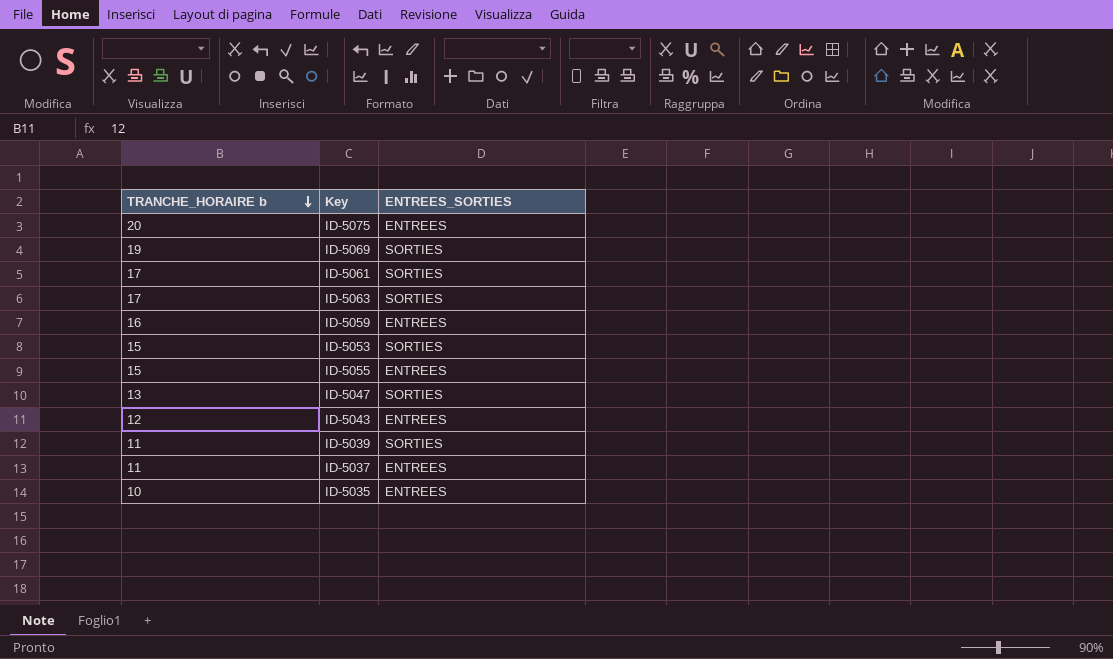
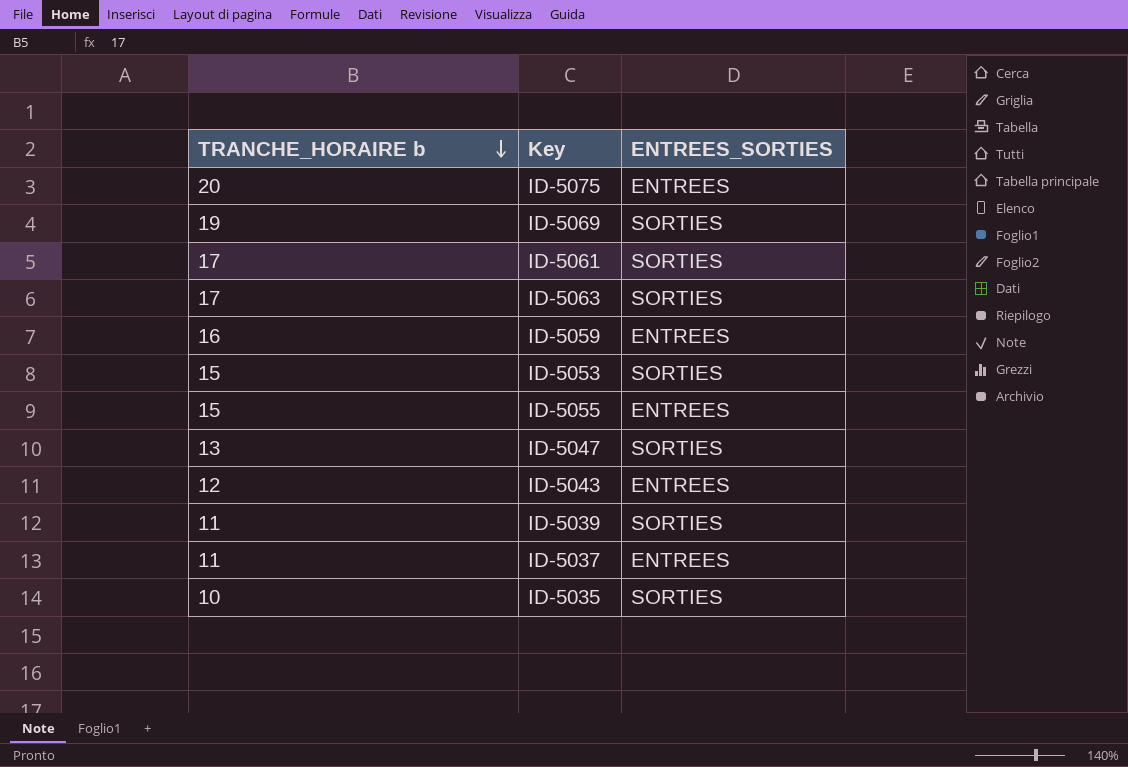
ID-5035 | ENTREES_SORTIES: ENTREES -> SORTIES

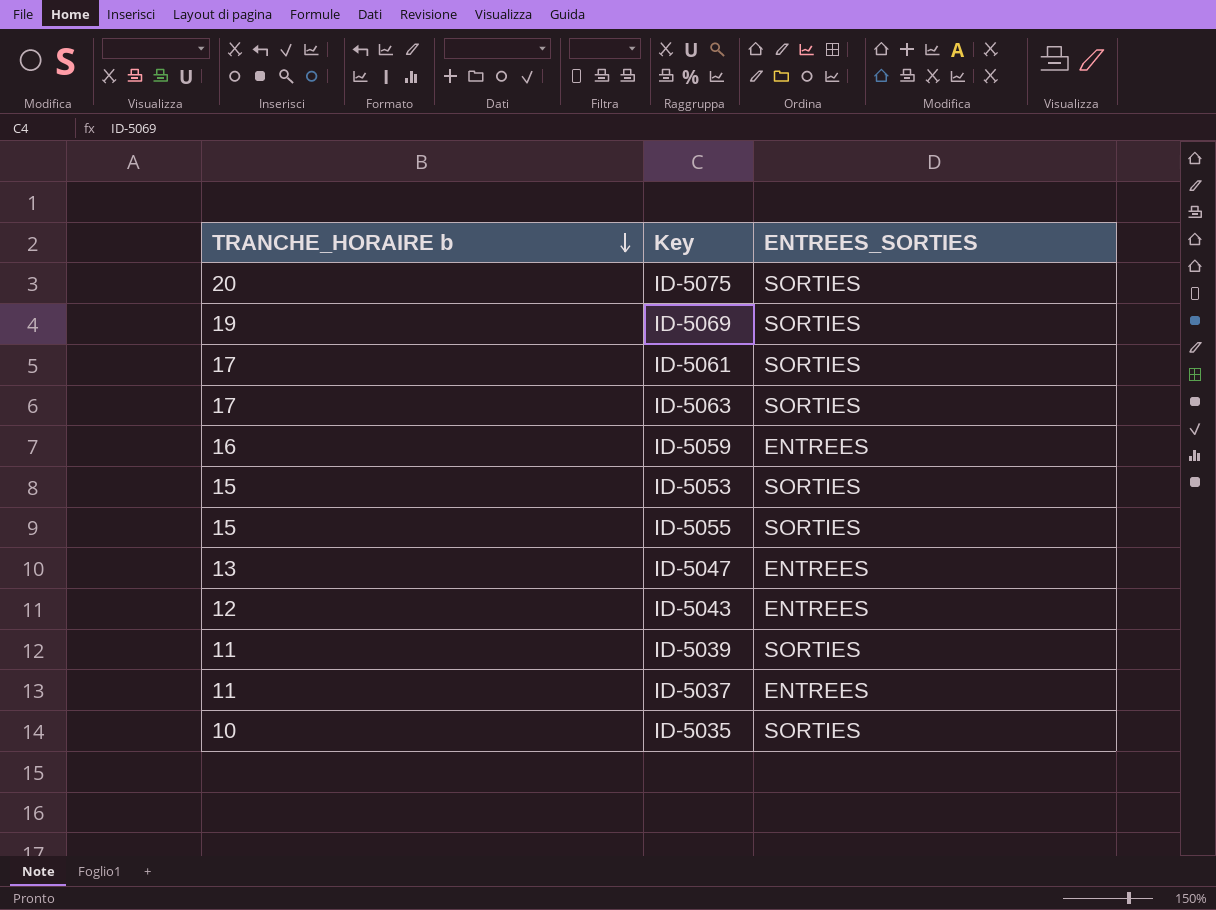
ID-5075 | ENTREES_SORTIES: ENTREES -> SORTIES
ID-5055 | ENTREES_SORTIES: ENTREES -> SORTIES
ID-5047 | ENTREES_SORTIES: SORTIES -> ENTREES

